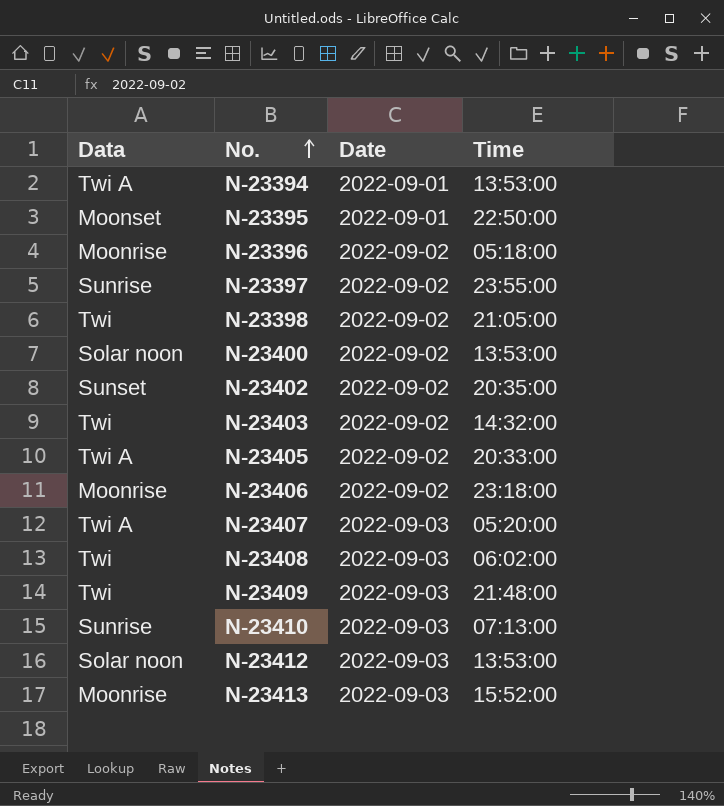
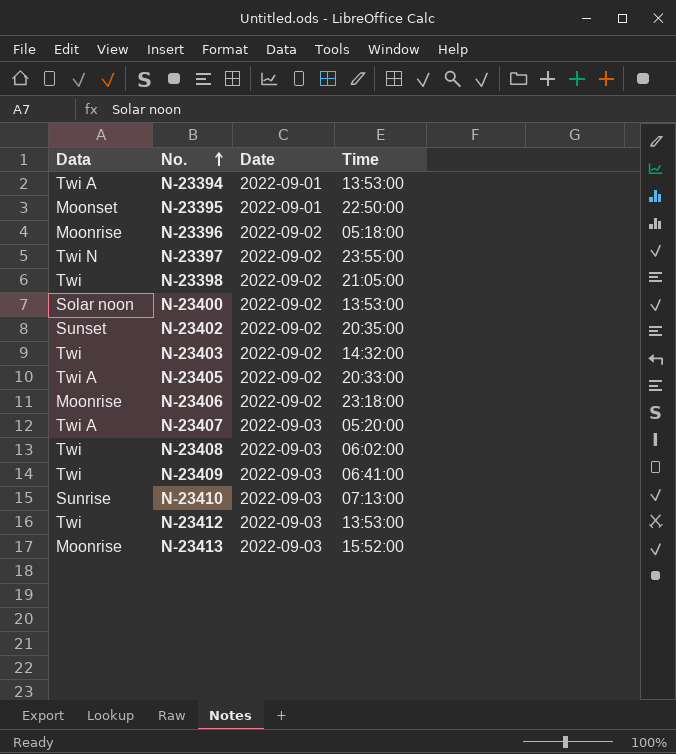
N-23397 | Data: Sunrise -> Twi N
N-23409 | Time: 21:48:00 -> 06:41:00
N-23412 | Data: Solar noon -> Twi

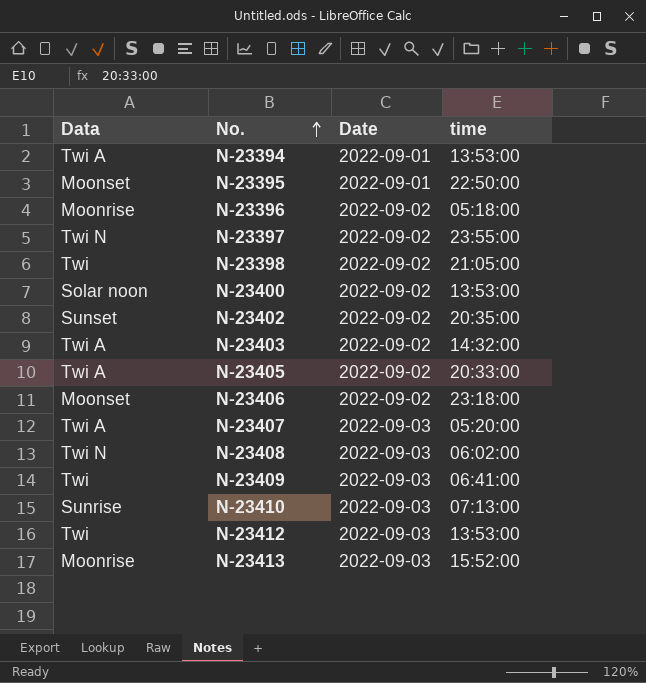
column name: Time -> time
N-23403 | Data: Twi -> Twi A
N-23406 | Data: Moonrise -> Moonset
N-23408 | Data: Twi -> Twi N

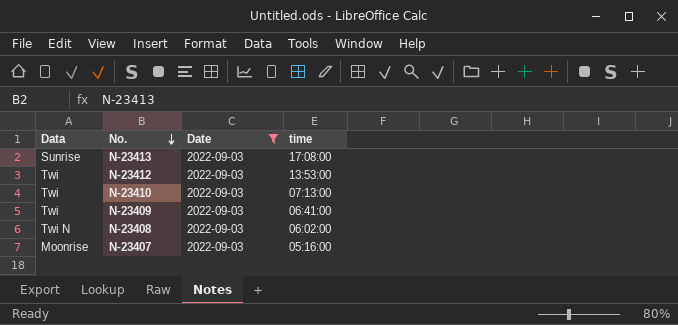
filter: none -> Date = 2022-09-03
row order: No. ascending -> No. descending
N-23413 | Data: Moonrise -> Sunrise
N-23413 | time: 15:52:00 -> 17:08:00
N-23410 | Data: Sunrise -> Twi
N-23407 | Data: Twi A -> Moonrise
N-23407 | time: 05:20:00 -> 05:16:00

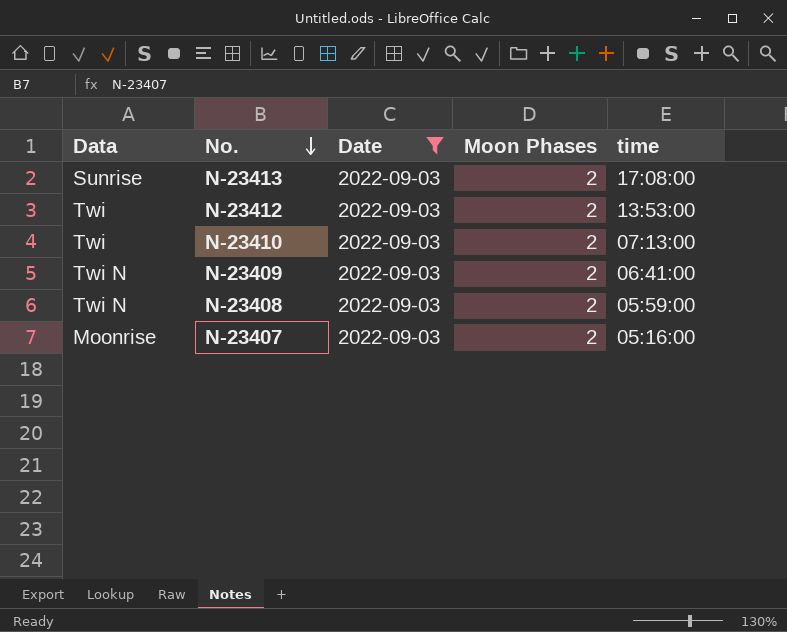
column Moon Phases | position: none -> 4
N-23409 | Data: Twi -> Twi N
N-23408 | time: 06:02:00 -> 05:59:00

